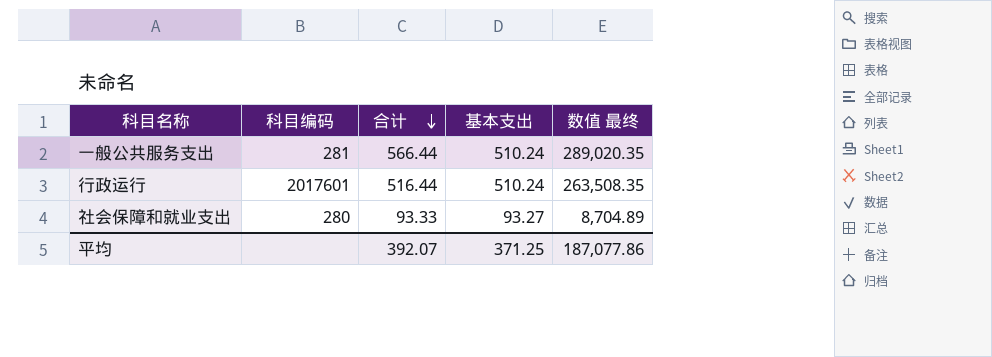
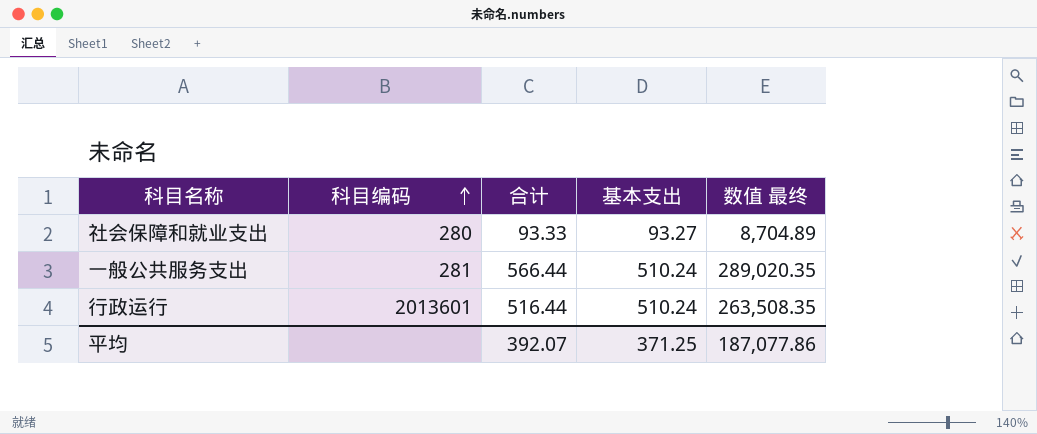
row order: 合计 descending -> 科目编码 ascending
行政运行 | 科目编码: 2017601 -> 2013601

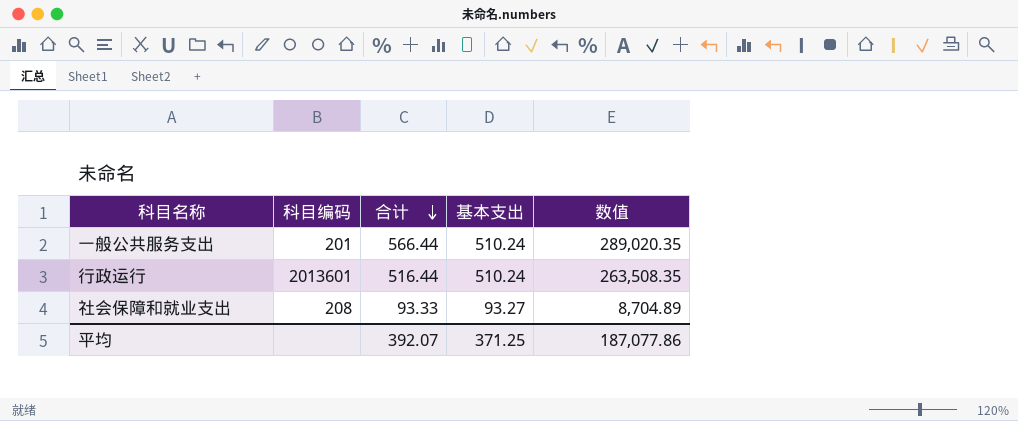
row order: 科目编码 ascending -> 合计 descending
column name: 数值 最终 -> 数值
一般公共服务支出 | 科目编码: 281 -> 201
社会保障和就业支出 | 科目编码: 280 -> 208

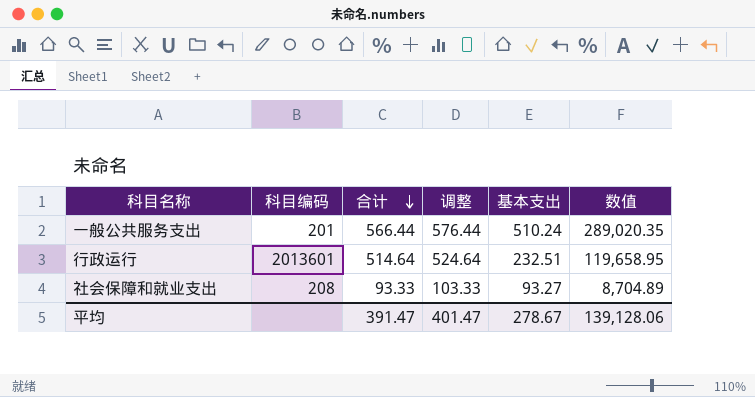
column 调整 | formula: none -> [合计] + 10
行政运行 | 合计: 516.44 -> 514.64
行政运行 | 基本支出: 510.24 -> 232.51
行政运行 | 数值: 263,508.35 -> 119,658.95
平均 | 合计: 392.07 -> 391.47
平均 | 基本支出: 371.25 -> 278.67
平均 | 数值: 187,077.86 -> 139,128.06

